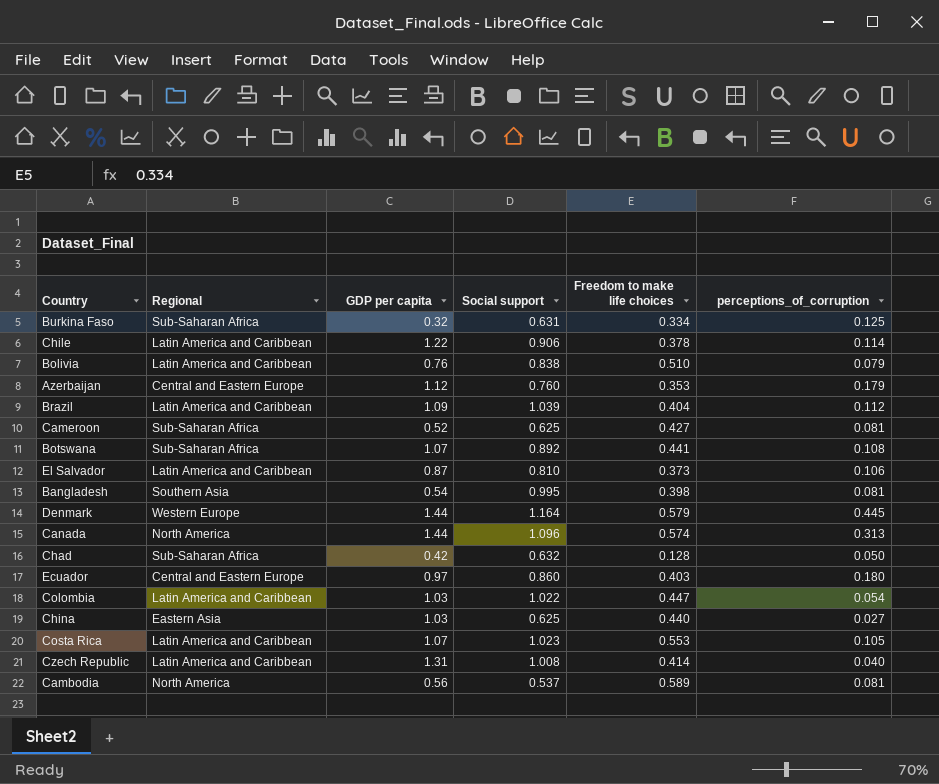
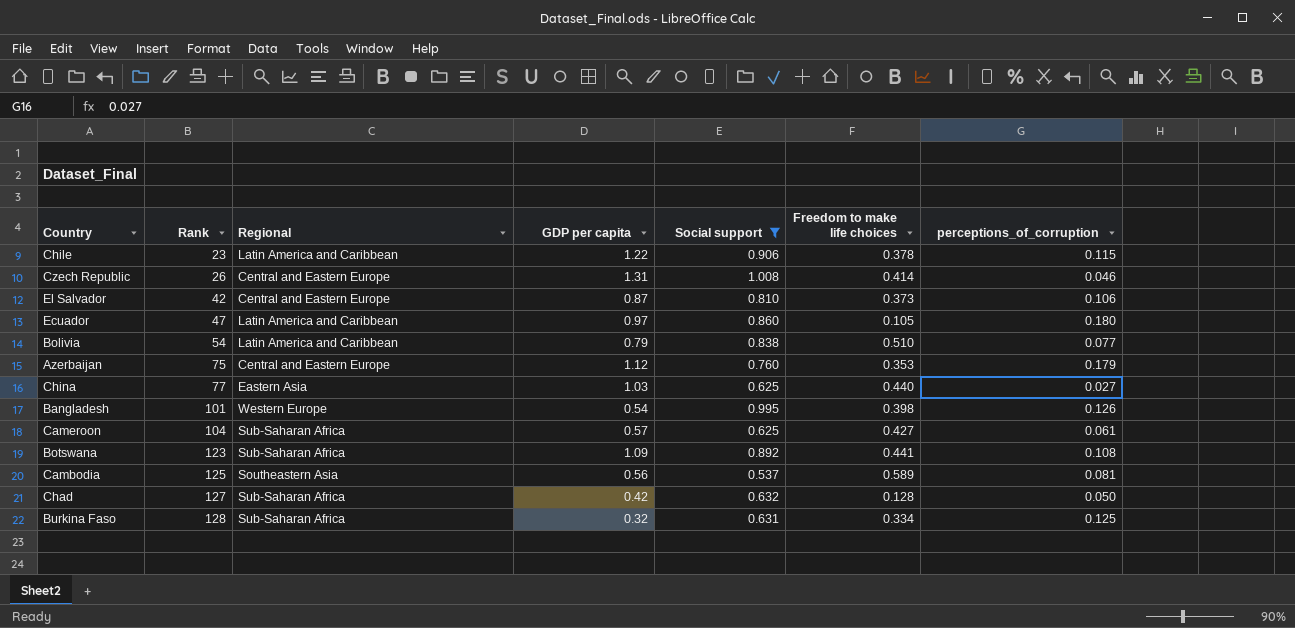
filter: none -> Social support <= 1.008
row order: none -> Rank ascending
column Rank | position: none -> 2
Chile | perceptions_of_corruption: 0.114 -> 0.115
Czech Republic | Regional: Latin America and Caribbean -> Central and Eastern Europe
Czech Republic | perceptions_of_corruption: 0.040 -> 0.046
El Salvador | Regional: Latin America and Caribbean -> Central and Eastern Europe
Ecuador | Regional: Central and Eastern Europe -> Latin America and Caribbean
Ecuador | Freedom to make life choices: 0.403 -> 0.105
Bolivia | GDP per capita: 0.76 -> 0.79
Bolivia | perceptions_of_corruption: 0.079 -> 0.077
Bangladesh | Regional: Southern Asia -> Western Europe
Bangladesh | perceptions_of_corruption: 0.081 -> 0.126
Cameroon | GDP per capita: 0.52 -> 0.57
Cameroon | perceptions_of_corruption: 0.081 -> 0.061
Botswana | GDP per capita: 1.07 -> 1.09
Cambodia | Regional: North America -> Southeastern Asia

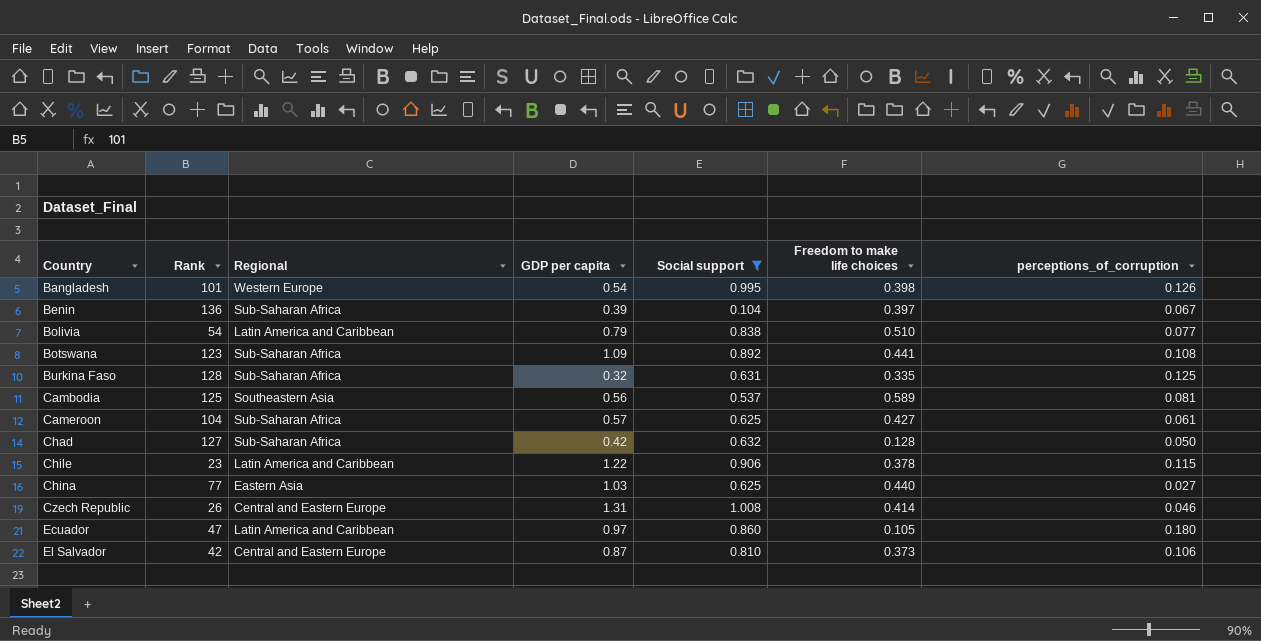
row order: Rank ascending -> Country ascending
row Azerbaijan: 75 | Central and Eastern Europe | 1.12 | 0.760 | 0.353 | 0.179 -> none
row Benin: none -> 136 | Sub-Saharan Africa | 0.39 | 0.104 | 0.397 | 0.067
Burkina Faso | Freedom to make life choices: 0.334 -> 0.335

